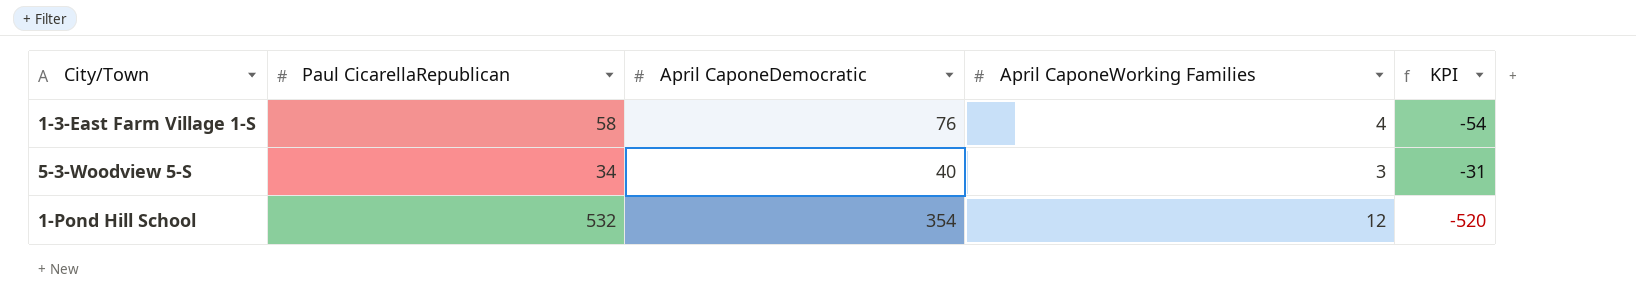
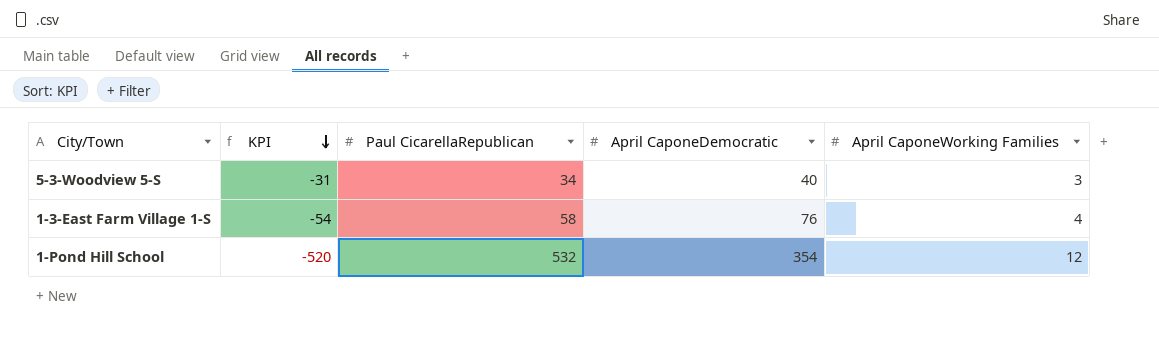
row order: none -> KPI descending
column KPI | position: 5 -> 2

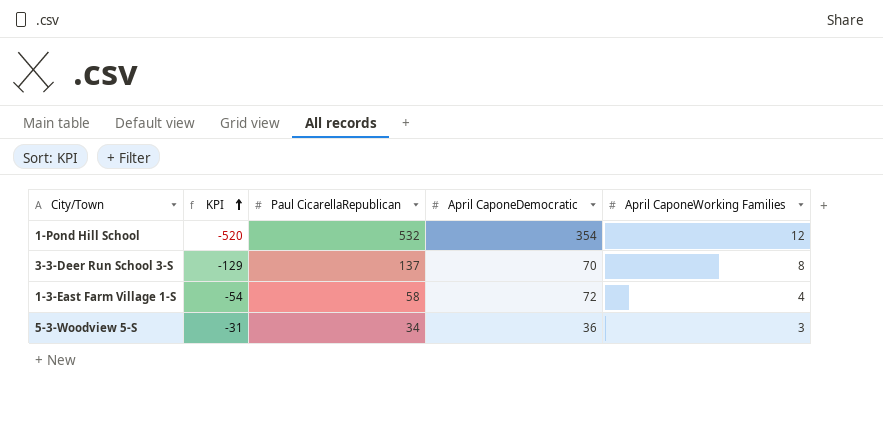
row order: KPI descending -> KPI ascending
row 3-3-Deer Run School 3-S: none -> -129 | 137 | 70 | 8
1-3-East Farm Village 1-S | April CaponeDemocratic: 76 -> 72
5-3-Woodview 5-S | April CaponeDemocratic: 40 -> 36

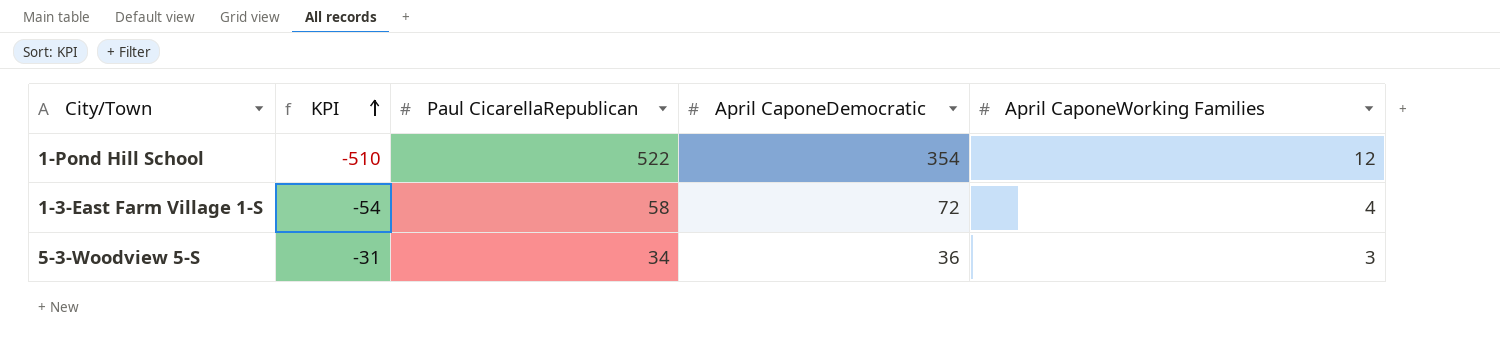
row 3-3-Deer Run School 3-S: -129 | 137 | 70 | 8 -> none
1-Pond Hill School | KPI: -520 -> -510
1-Pond Hill School | Paul CicarellaRepublican: 532 -> 522

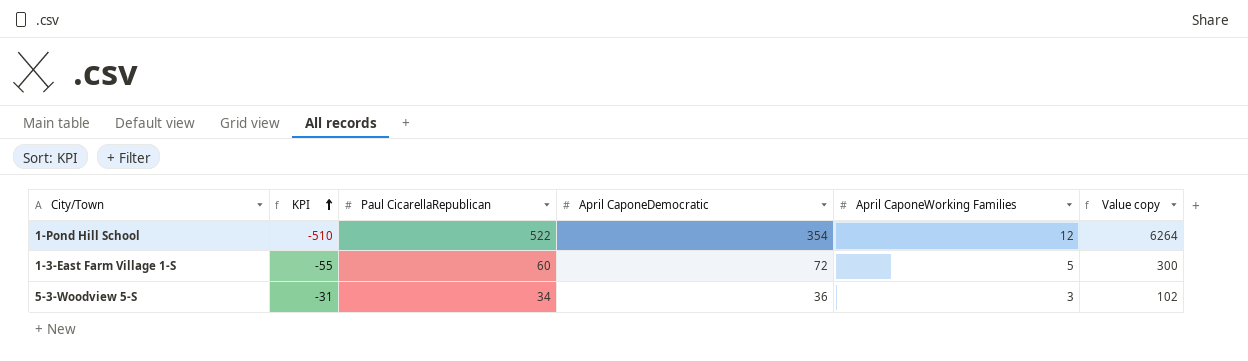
column Value copy | formula: none -> [Paul CicarellaRepublican] * [April CaponeWorking Families]
1-3-East Farm Village 1-S | KPI: -54 -> -55
1-3-East Farm Village 1-S | Paul CicarellaRepublican: 58 -> 60
1-3-East Farm Village 1-S | April CaponeWorking Families: 4 -> 5

